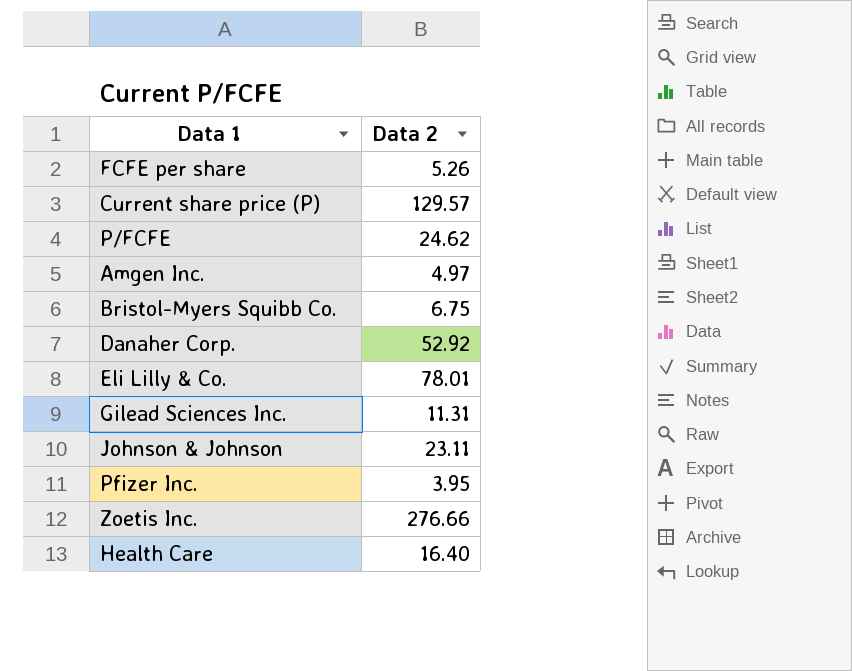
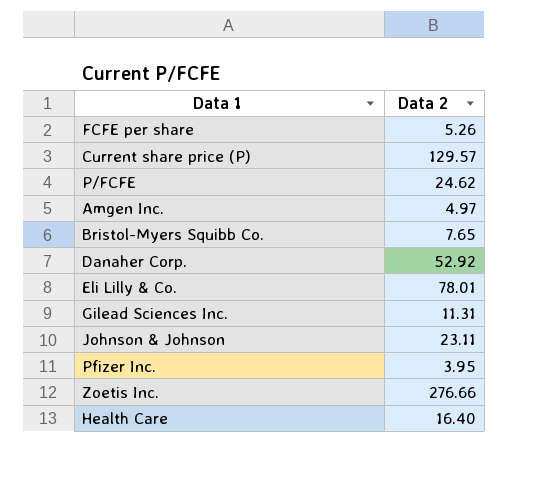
Bristol-Myers Squibb Co. | Data 2: 6.75 -> 7.65

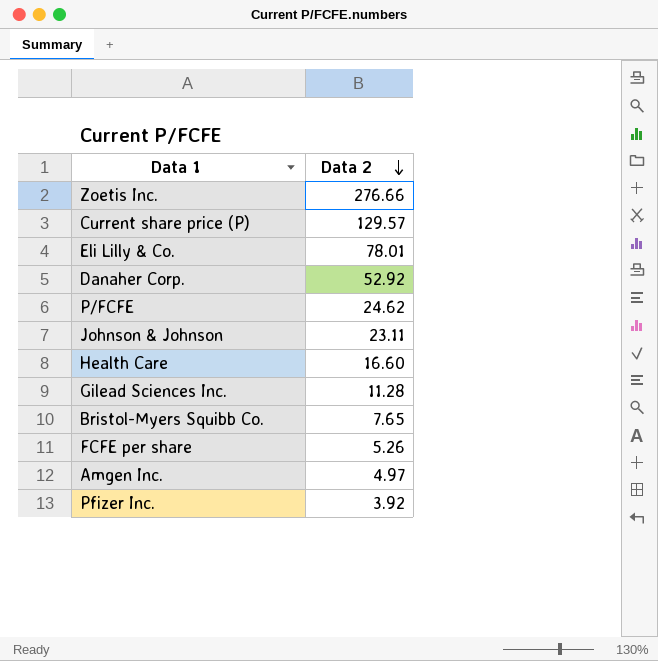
row order: none -> Data 2 descending
Health Care | Data 2: 16.40 -> 16.60
Gilead Sciences Inc. | Data 2: 11.31 -> 11.28
Pfizer Inc. | Data 2: 3.95 -> 3.92

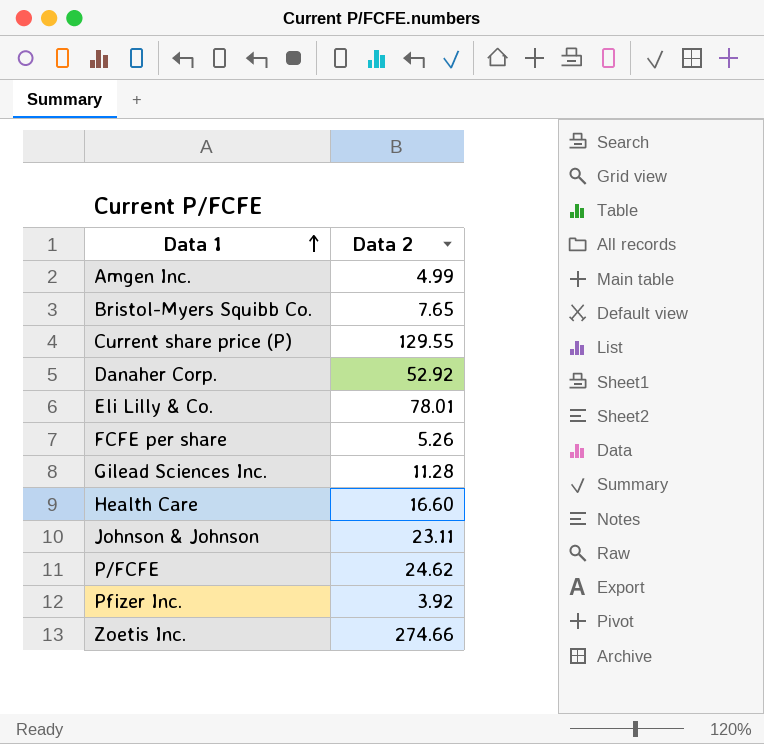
row order: Data 2 descending -> Data 1 ascending
Amgen Inc. | Data 2: 4.97 -> 4.99
Current share price (P) | Data 2: 129.57 -> 129.55
Zoetis Inc. | Data 2: 276.66 -> 274.66

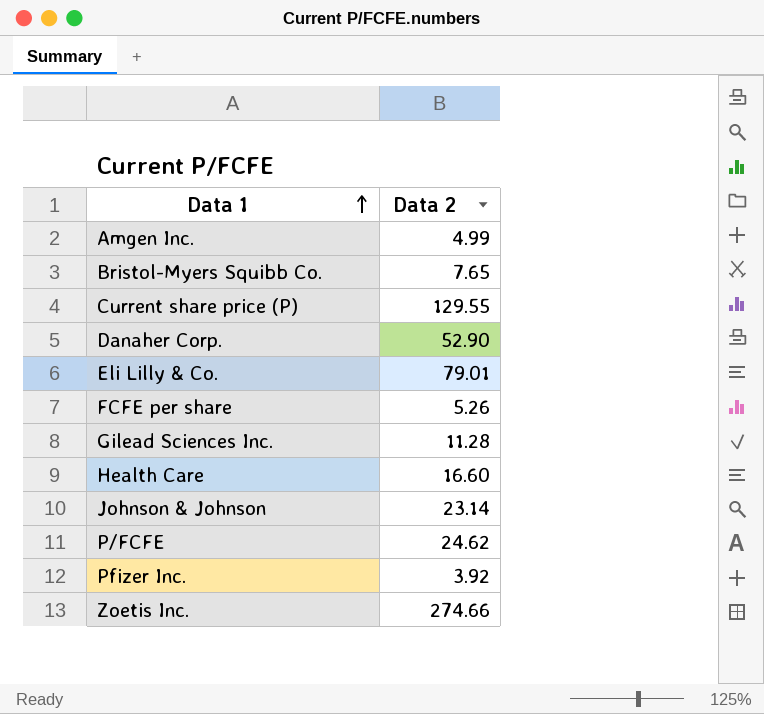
Danaher Corp. | Data 2: 52.92 -> 52.90
Eli Lilly & Co. | Data 2: 78.01 -> 79.01
Johnson & Johnson | Data 2: 23.11 -> 23.14

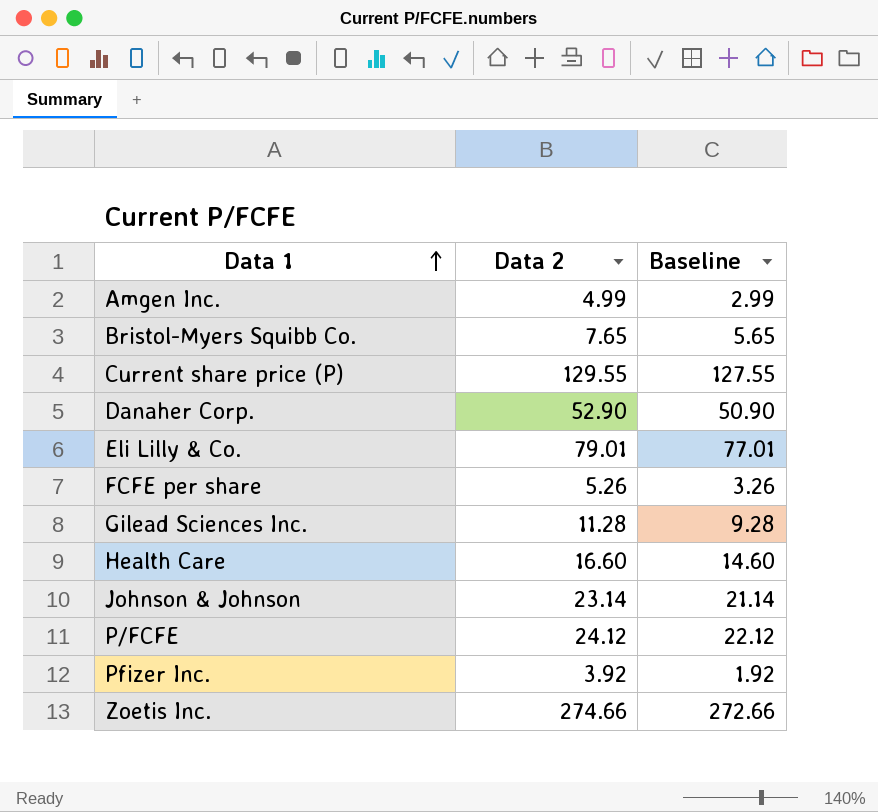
column Baseline | formula: none -> [Data 2] - 2
P/FCFE | Data 2: 24.62 -> 24.12

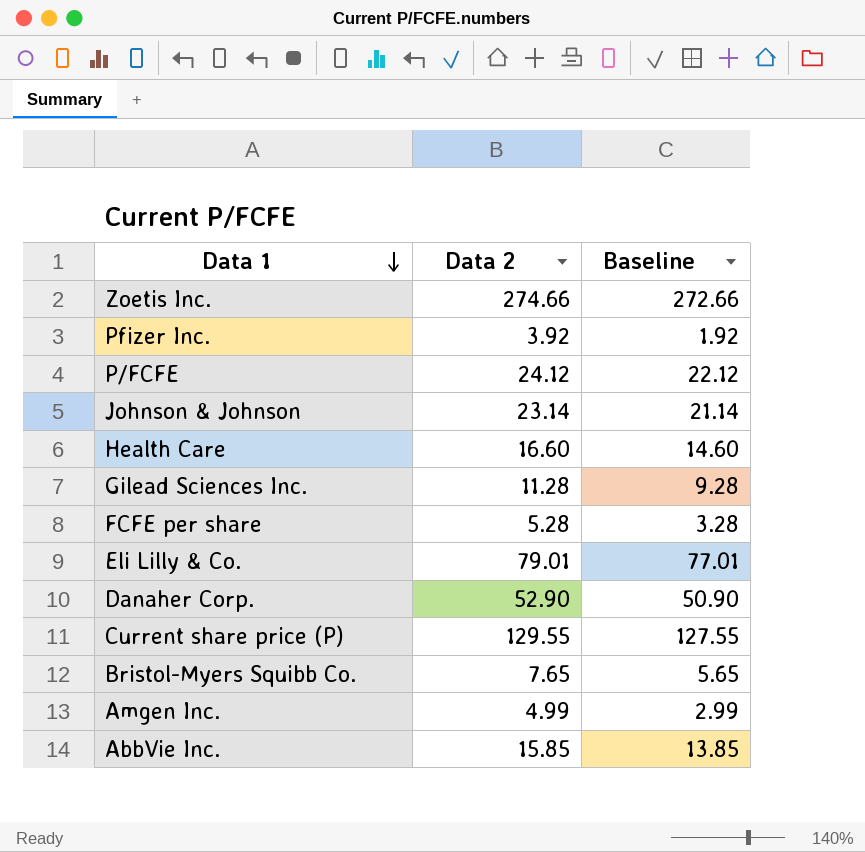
row order: Data 1 ascending -> Data 1 descending
FCFE per share | Data 2: 5.26 -> 5.28
FCFE per share | Baseline: 3.26 -> 3.28
row AbbVie Inc.: none -> 15.85 | 13.85

